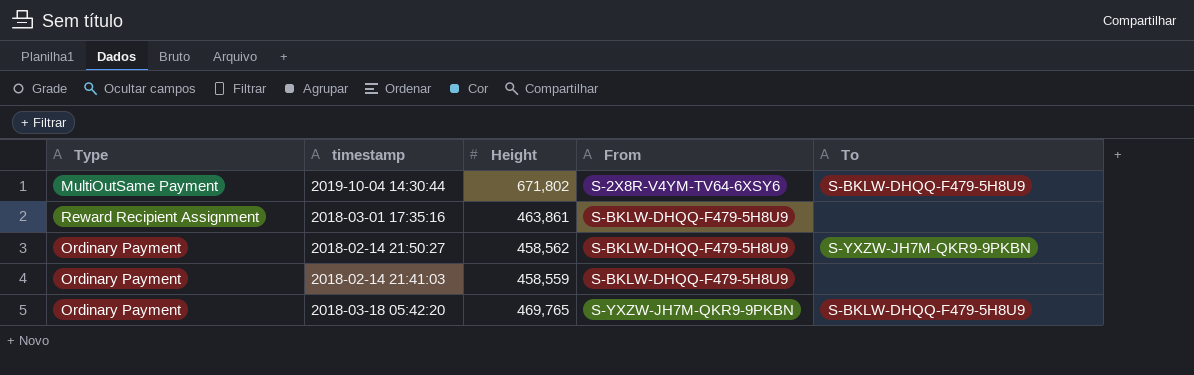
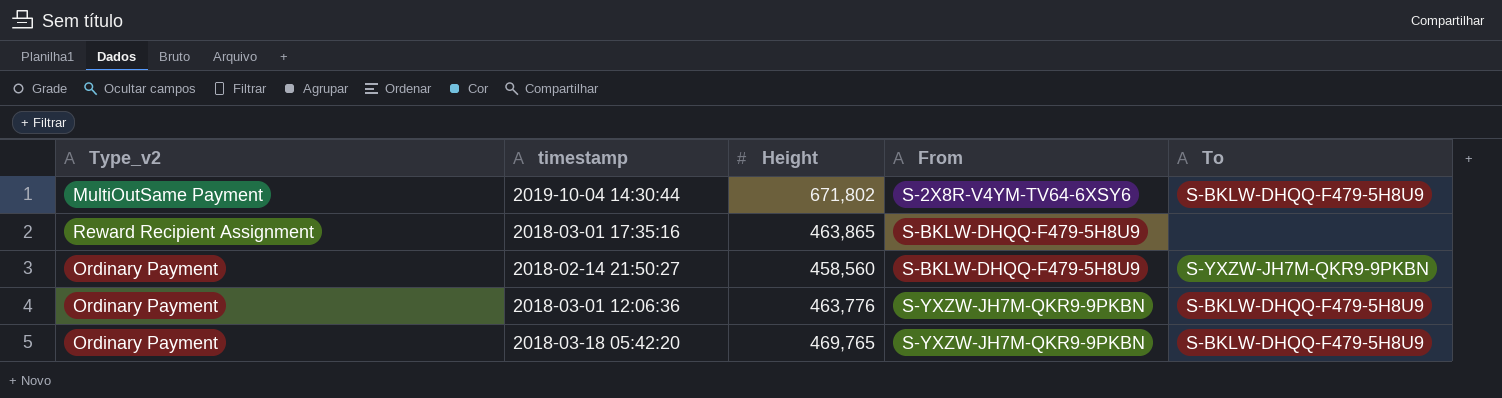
column name: Type -> Type_v2
row 2018-02-14 21:41:03: Ordinary Payment | 458,559 | S-BKLW-DHQQ-F479-5H8U9 | none -> none
2018-03-01 17:35:16 | Height: 463,861 -> 463,865
2018-02-14 21:50:27 | Height: 458,562 -> 458,560
row 2018-03-01 12:06:36: none -> Ordinary Payment | 463,776 | S-YXZW-JH7M-QKR9-9PKBN | S-BKLW-DHQQ-F479-5H8U9

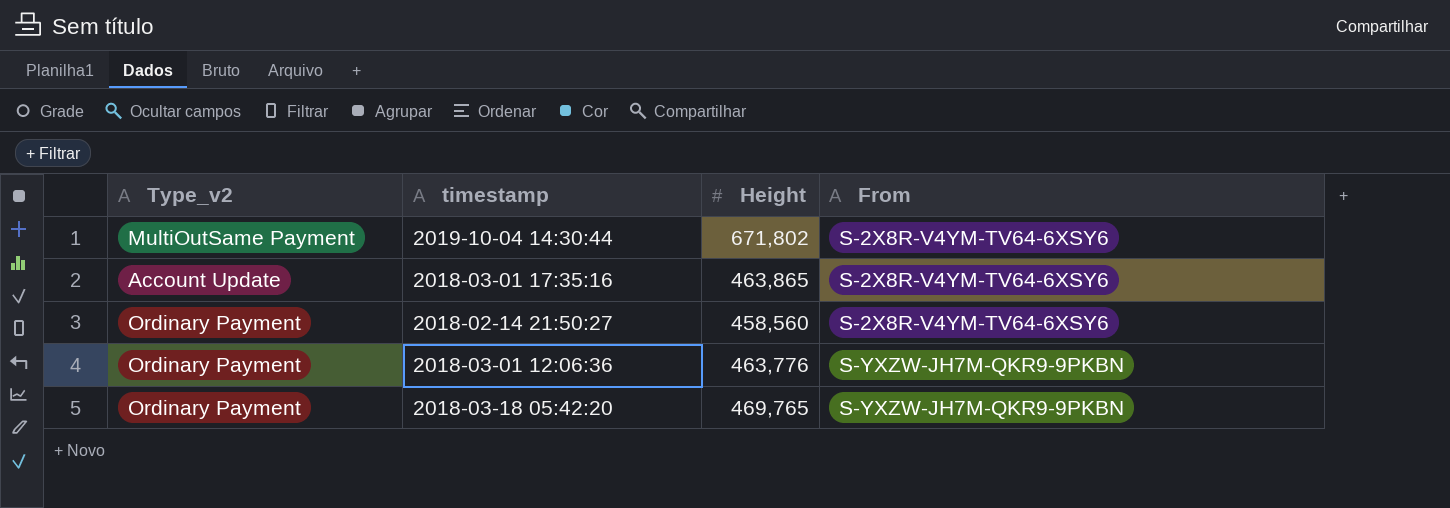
column To | position: 5 -> none
2018-03-01 17:35:16 | Type_v2: Reward Recipient Assignment -> Account Update
2018-03-01 17:35:16 | From: S-BKLW-DHQQ-F479-5H8U9 -> S-2X8R-V4YM-TV64-6XSY6
2018-02-14 21:50:27 | From: S-BKLW-DHQQ-F479-5H8U9 -> S-2X8R-V4YM-TV64-6XSY6

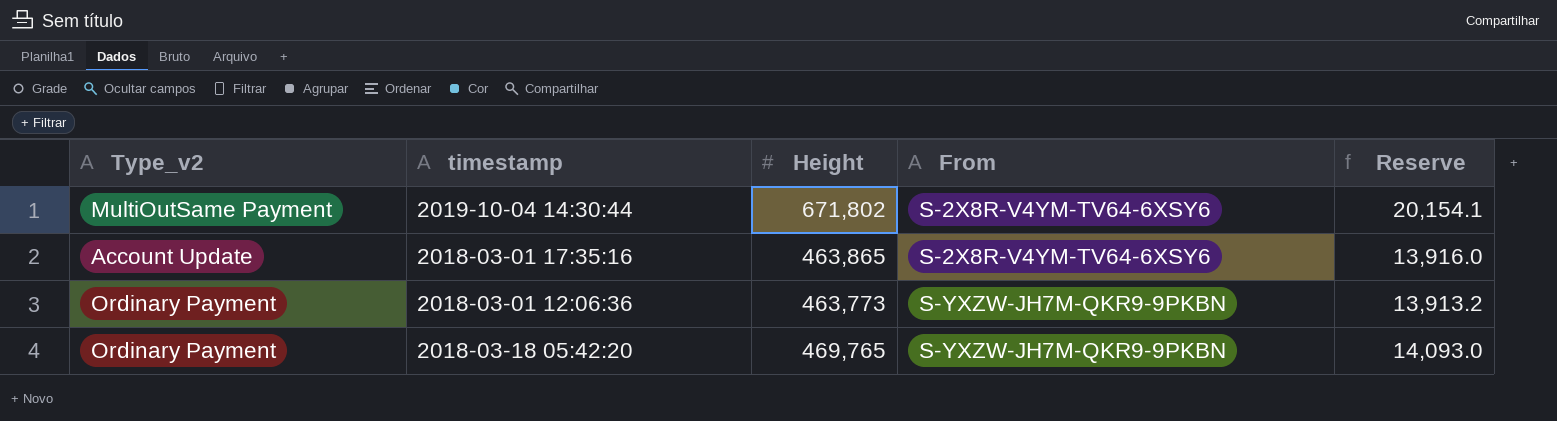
column Reserve | formula: none -> [Height] * 0.03
row 2018-02-14 21:50:27: Ordinary Payment | 458,560 | S-2X8R-V4YM-TV64-6XSY6 -> none
2018-03-01 12:06:36 | Height: 463,776 -> 463,773

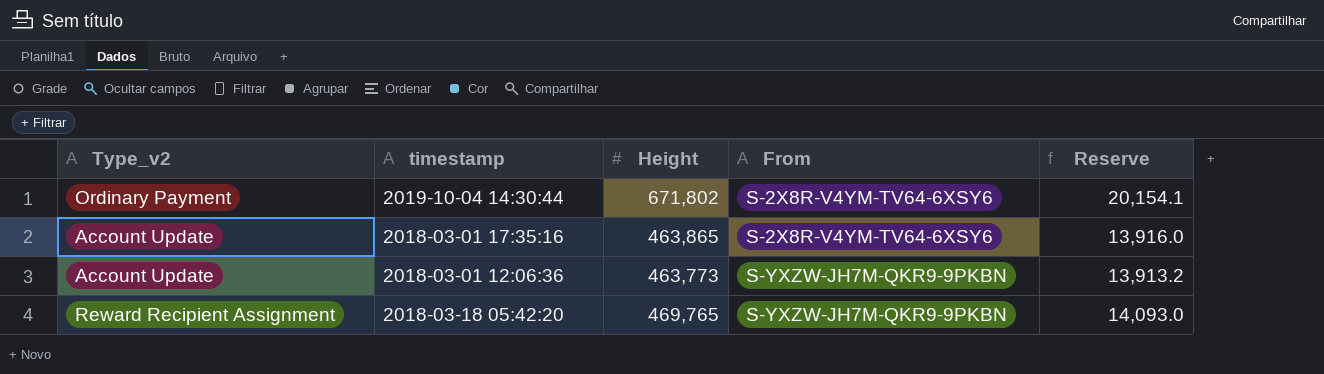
2019-10-04 14:30:44 | Type_v2: MultiOutSame Payment -> Ordinary Payment
2018-03-01 12:06:36 | Type_v2: Ordinary Payment -> Account Update
2018-03-18 05:42:20 | Type_v2: Ordinary Payment -> Reward Recipient Assignment

